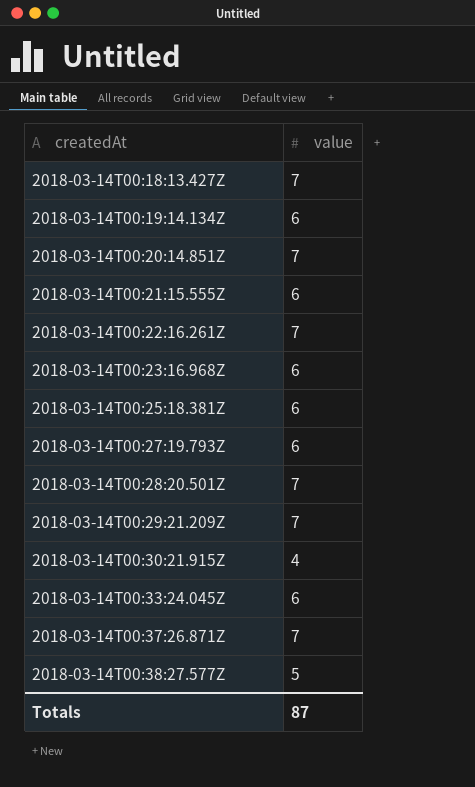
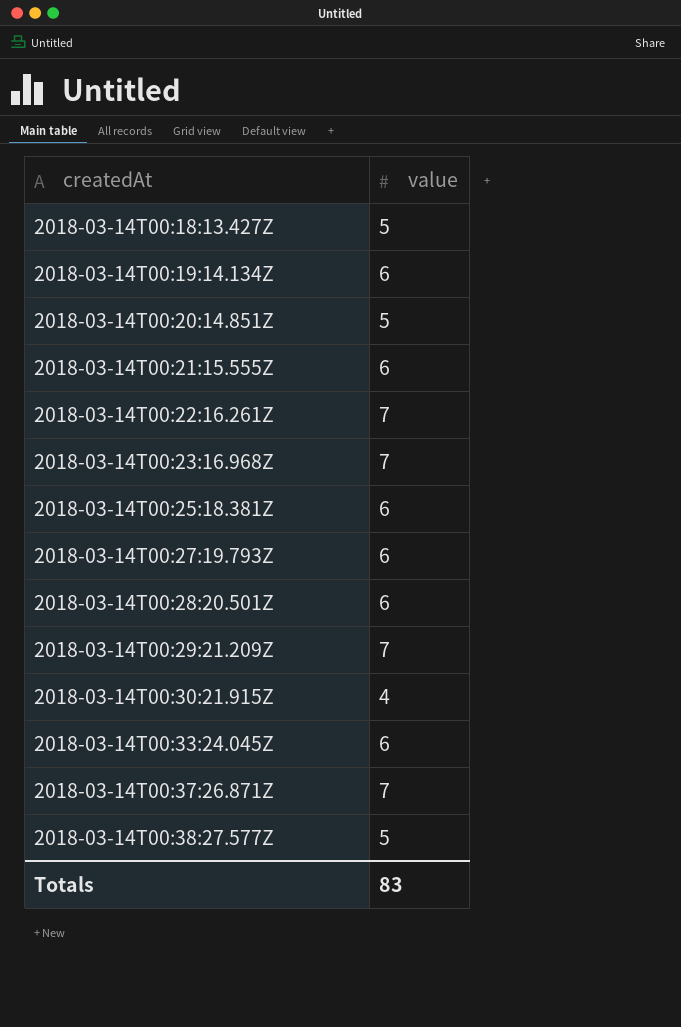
2018-03-14T00:18:13.427Z | value: 7 -> 5
2018-03-14T00:20:14.851Z | value: 7 -> 5
2018-03-14T00:23:16.968Z | value: 6 -> 7
2018-03-14T00:28:20.501Z | value: 7 -> 6
Totals | value: 87 -> 83

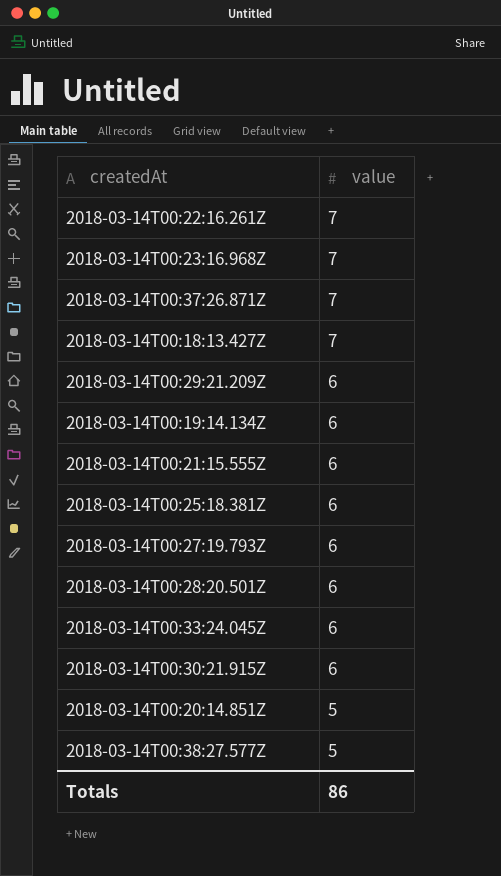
row order: createdAt ascending -> value descending
2018-03-14T00:18:13.427Z | value: 5 -> 7
2018-03-14T00:29:21.209Z | value: 7 -> 6
2018-03-14T00:30:21.915Z | value: 4 -> 6
Totals | value: 83 -> 86

